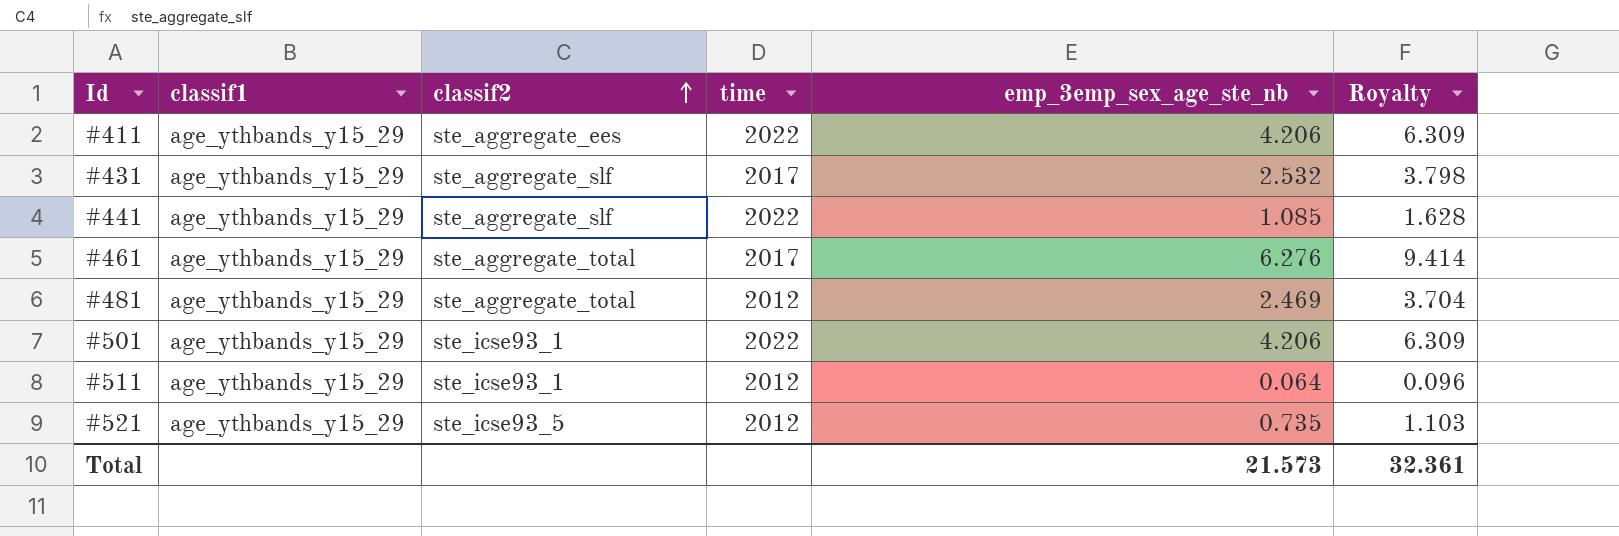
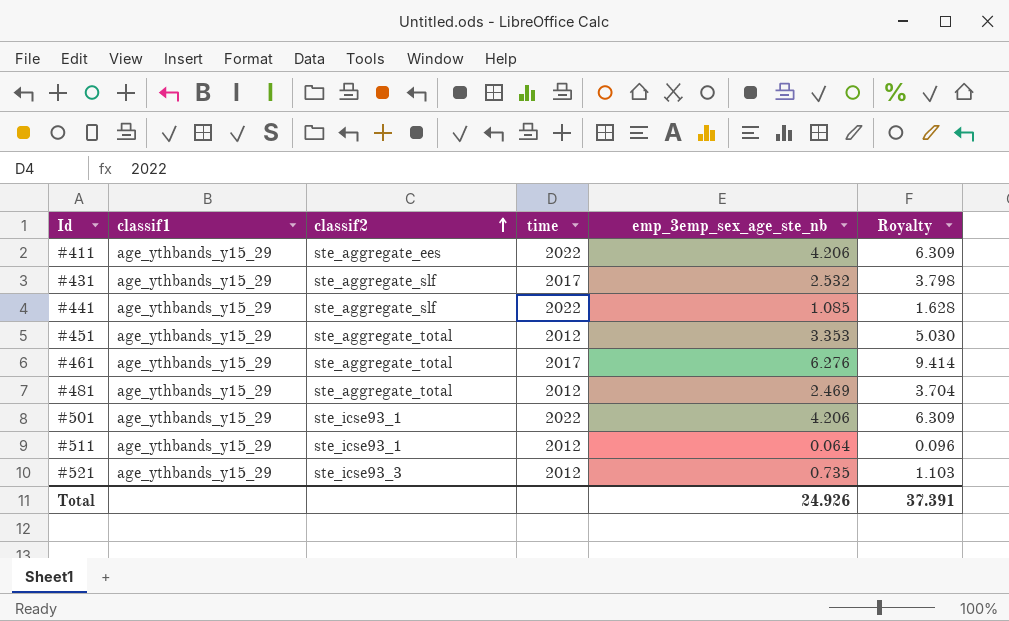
row #451: none -> age_ythbands_y15_29 | ste_aggregate_total | 2012 | 3.353 | 5.030
#521 | classif2: ste_icse93_5 -> ste_icse93_3
Total | emp_3emp_sex_age_ste_nb: 21.573 -> 24.926
Total | Royalty: 32.361 -> 37.391

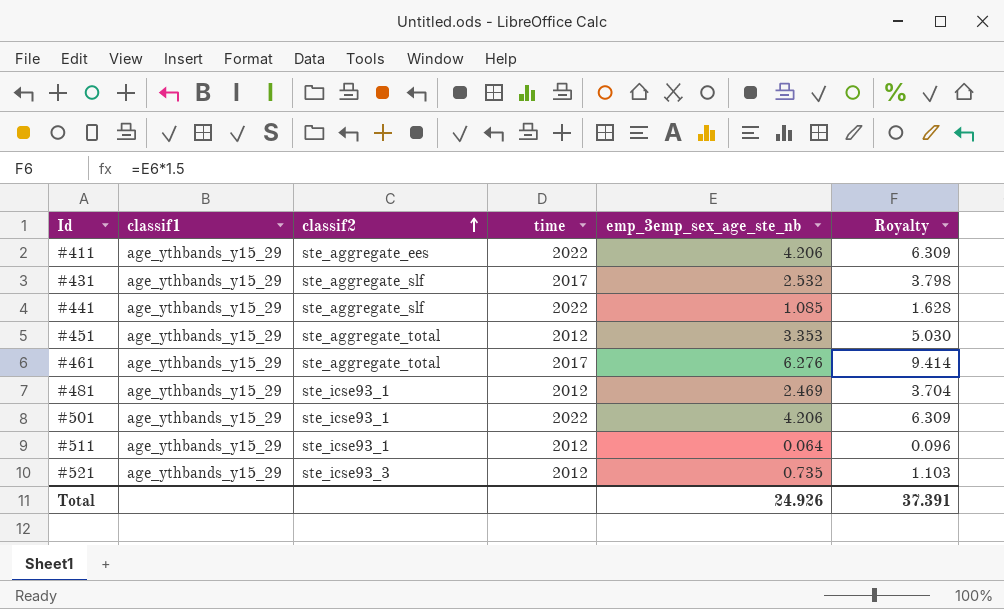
#481 | classif2: ste_aggregate_total -> ste_icse93_1

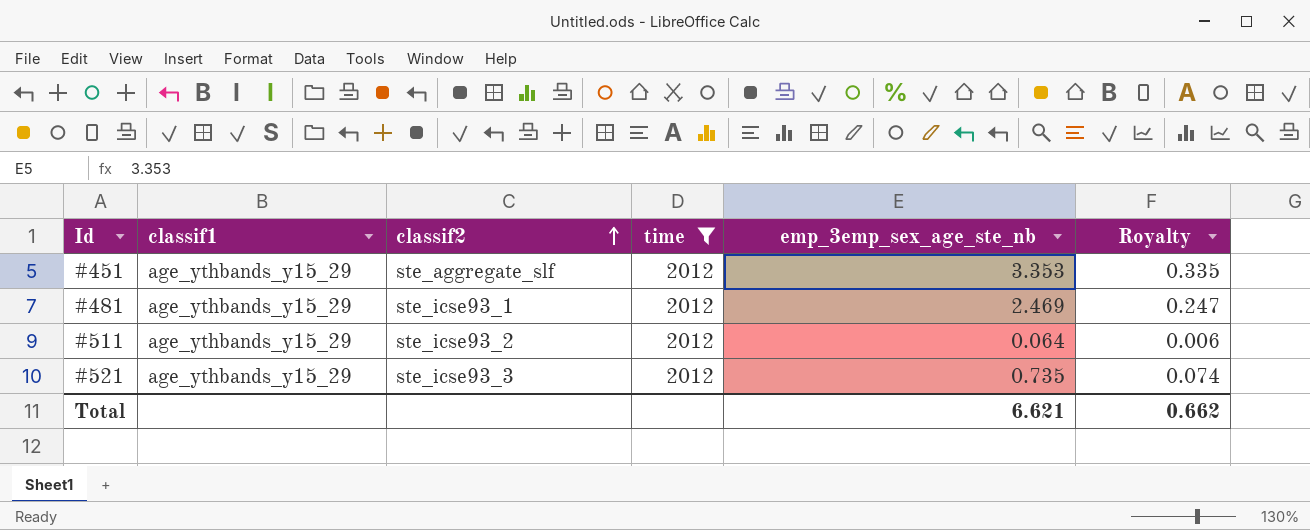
filter: none -> time = 2012
column Royalty | formula: [emp_3emp_sex_age_ste_nb] * 1.5 -> [emp_3emp_sex_age_ste_nb] * 0.1
#451 | classif2: ste_aggregate_total -> ste_aggregate_slf
#511 | classif2: ste_icse93_1 -> ste_icse93_2
Total | emp_3emp_sex_age_ste_nb: 24.926 -> 6.621
Total | Royalty: 37.391 -> 0.662

